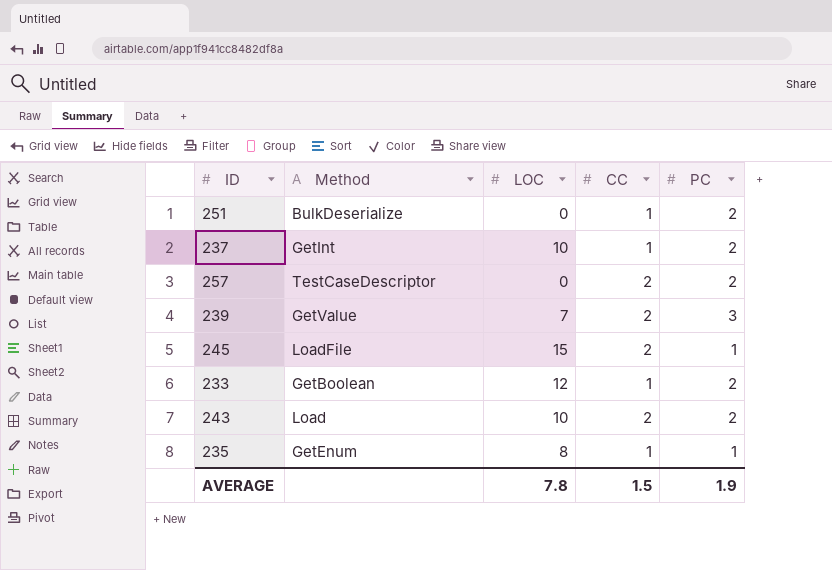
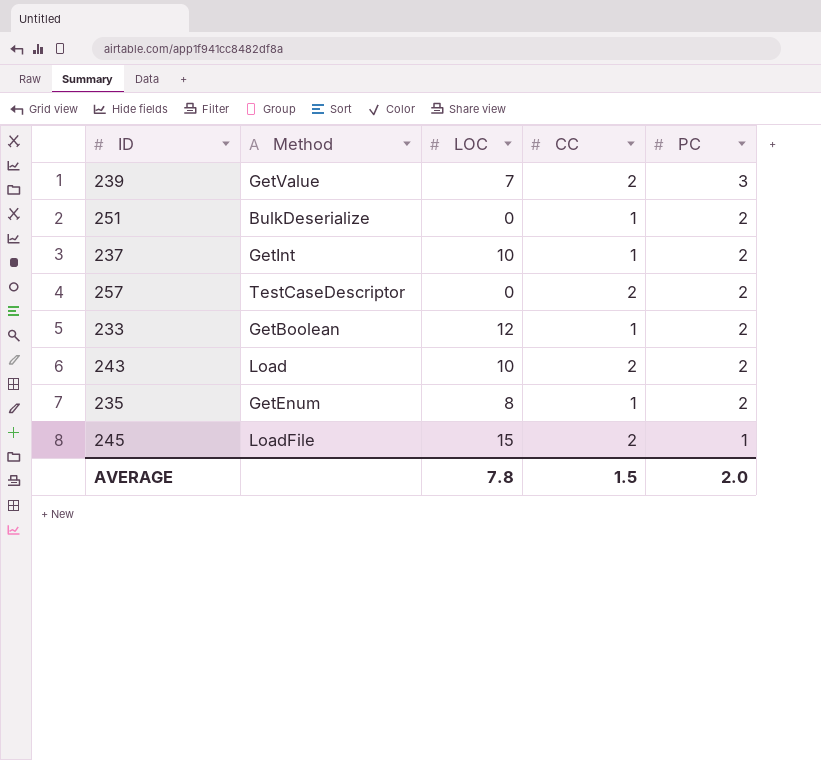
row order: none -> PC descending
235 | PC: 1 -> 2
AVERAGE | PC: 1.9 -> 2.0

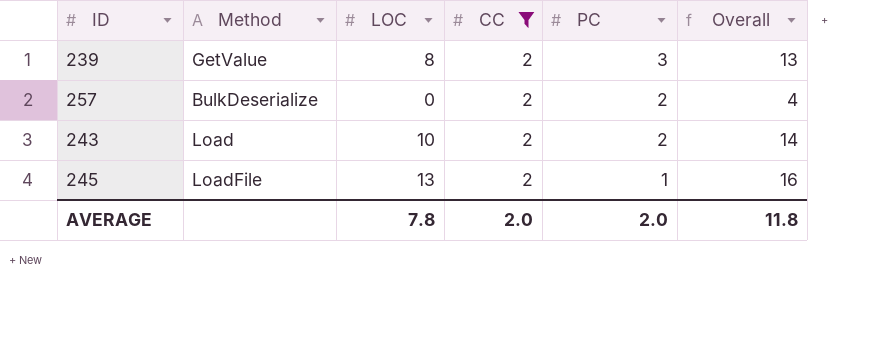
filter: none -> CC = 2
column Overall | formula: none -> [LOC] + [CC] + [PC]
239 | LOC: 7 -> 8
257 | Method: TestCaseDescriptor -> BulkDeserialize
245 | LOC: 15 -> 13
AVERAGE | CC: 1.5 -> 2.0

